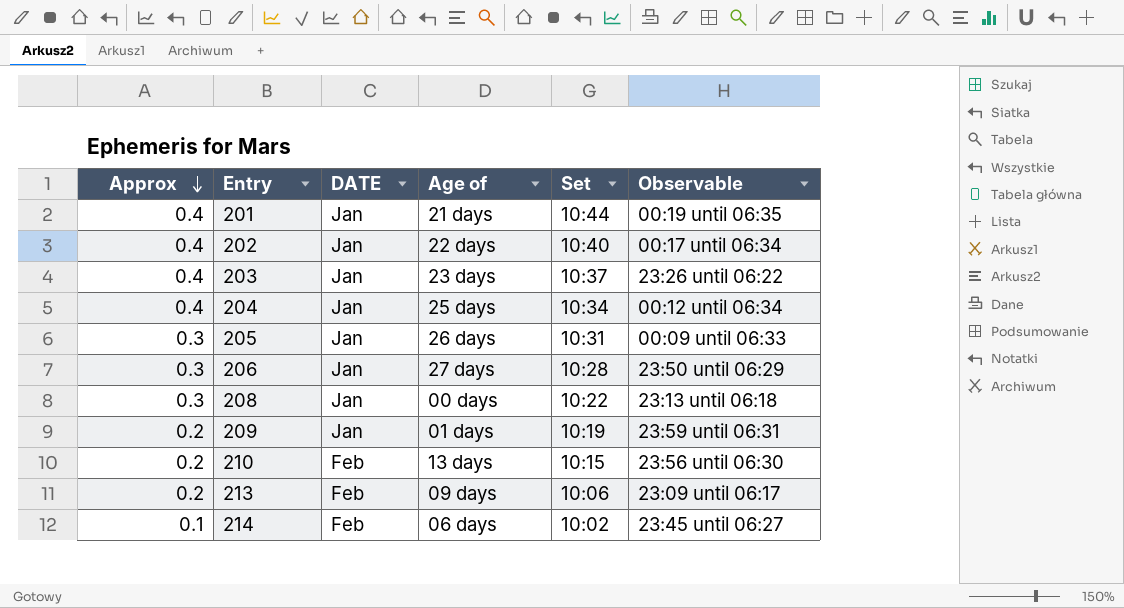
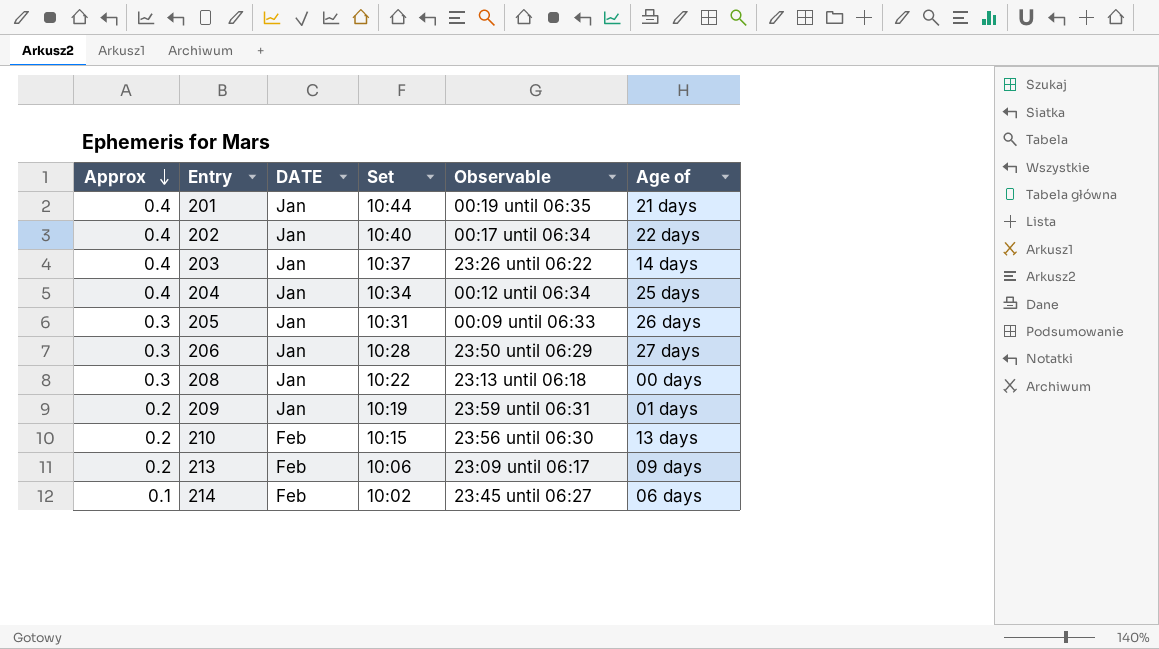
column Age of | position: 4 -> 6
203 | Age of: 23 days -> 14 days

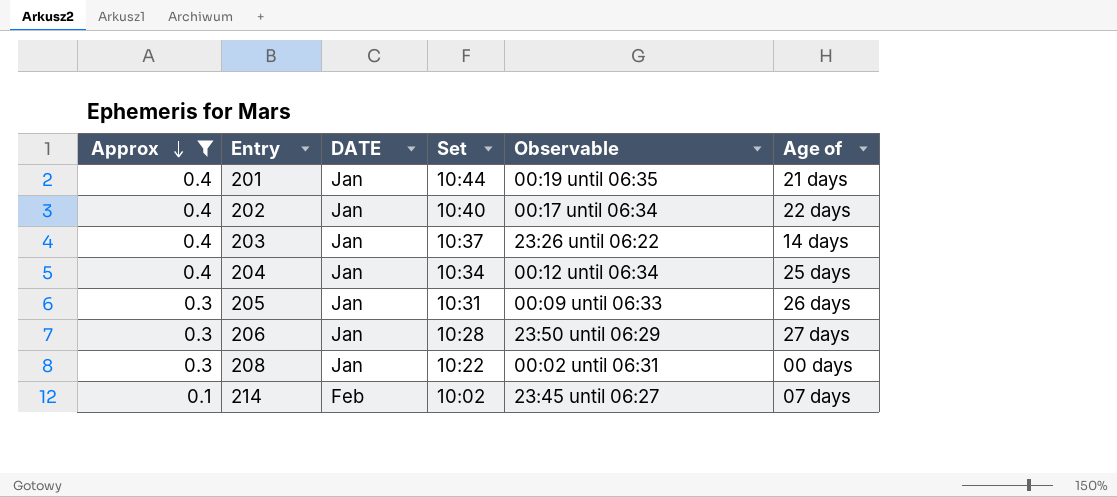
filter: none -> Approx != 0.2
208 | Observable: 23:13 until 06:18 -> 00:02 until 06:31
214 | Age of: 06 days -> 07 days

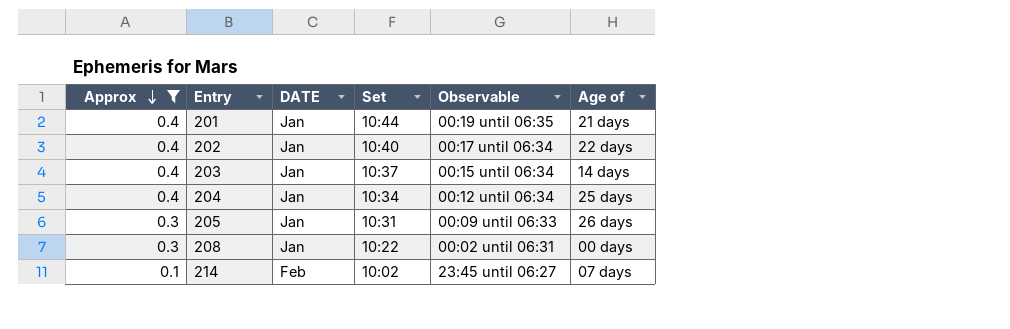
row 206: 0.3 | Jan | 10:28 | 23:50 until 06:29 | 27 days -> none
203 | Observable: 23:26 until 06:22 -> 00:15 until 06:34

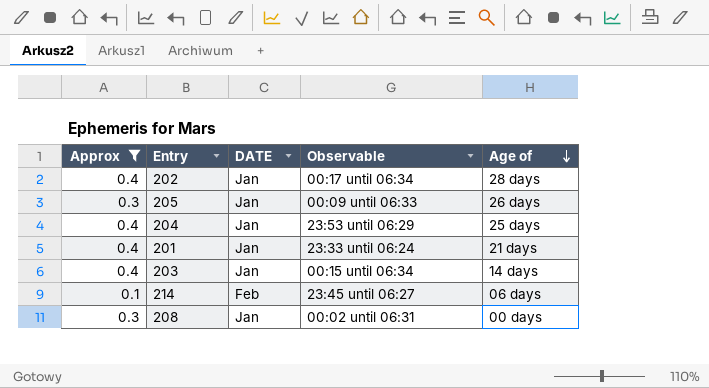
row order: Approx descending -> Age of descending
column Set | position: 4 -> none
202 | Age of: 22 days -> 28 days
204 | Observable: 00:12 until 06:34 -> 23:53 until 06:29
201 | Observable: 00:19 until 06:35 -> 23:33 until 06:24
214 | Age of: 07 days -> 06 days

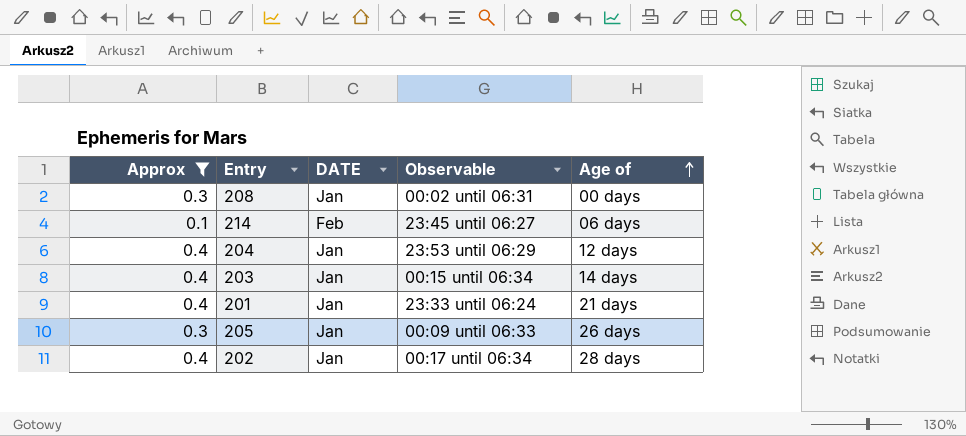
row order: Age of descending -> Age of ascending
204 | Age of: 25 days -> 12 days

